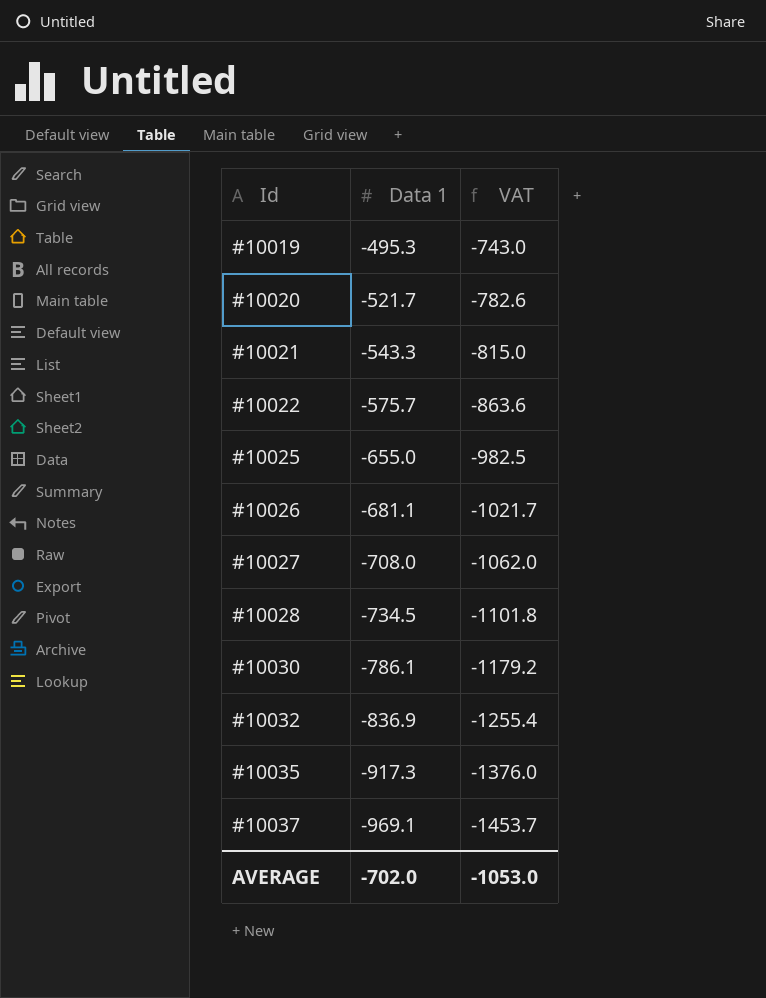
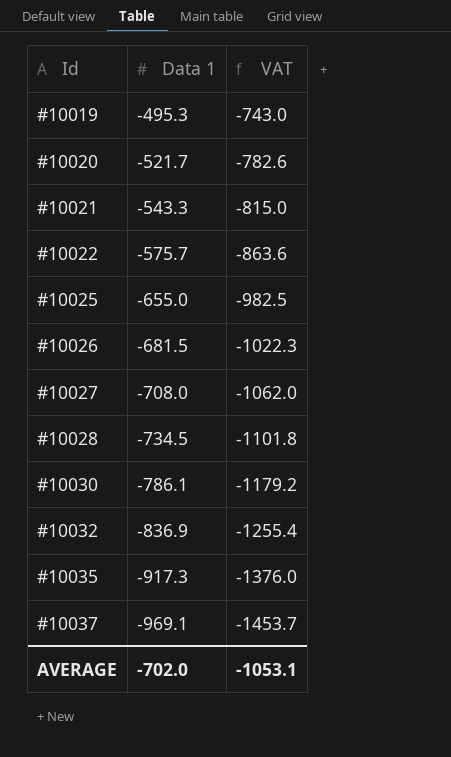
#10026 | Data 1: -681.1 -> -681.5
#10026 | VAT: -1021.7 -> -1022.3
AVERAGE | VAT: -1053.0 -> -1053.1

